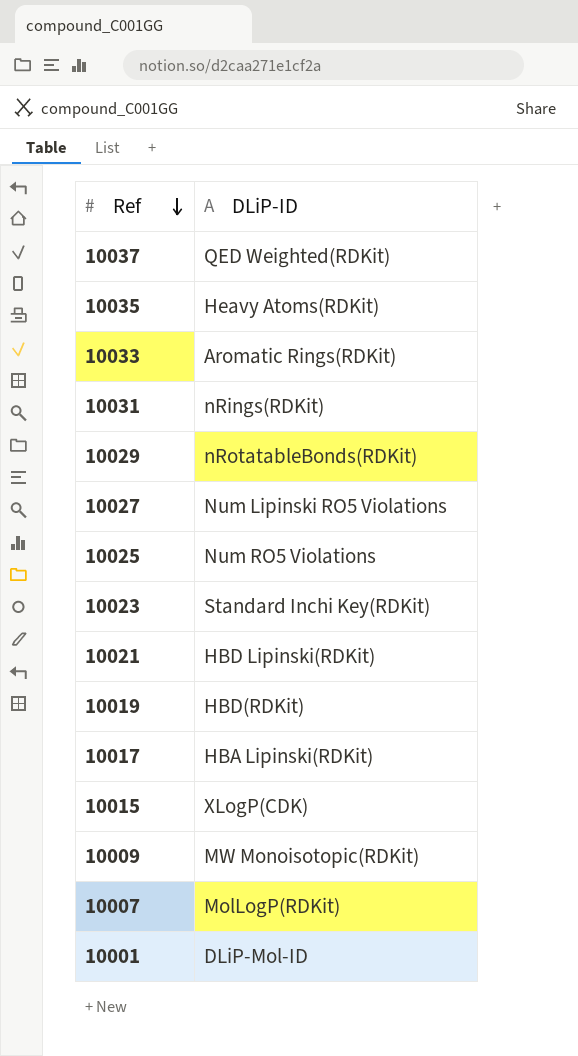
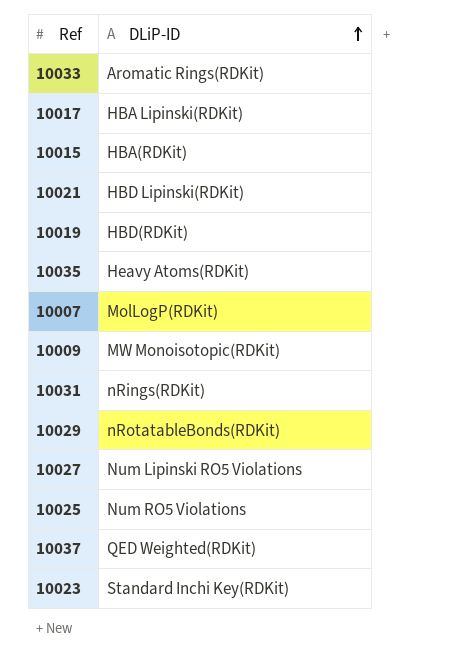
row order: Ref descending -> DLiP-ID ascending
row 10001: DLiP-Mol-ID -> none
10015 | DLiP-ID: XLogP(CDK) -> HBA(RDKit)

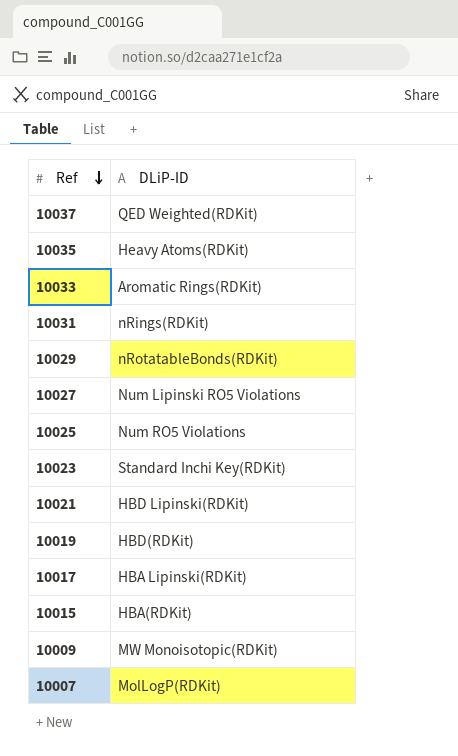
row order: DLiP-ID ascending -> Ref descending

